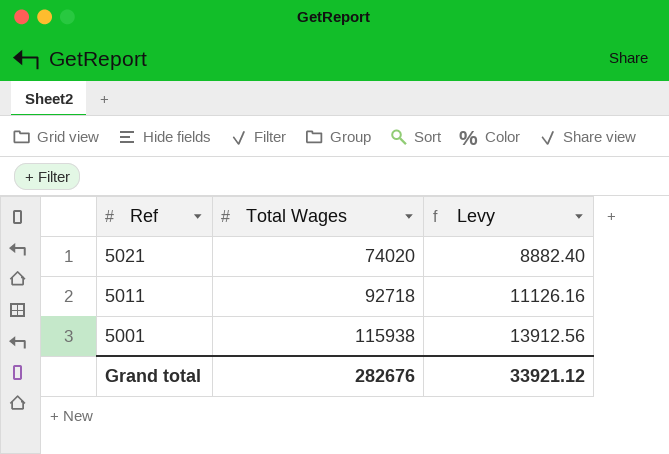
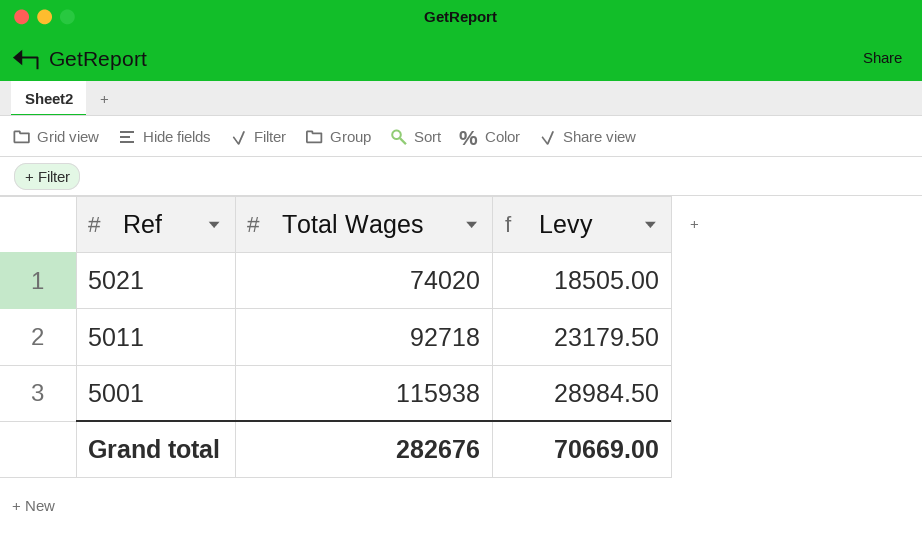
column Levy | formula: [Total Wages] * 0.12 -> [Total Wages] * 0.25
Grand total | Levy: 33921.12 -> 70669.00

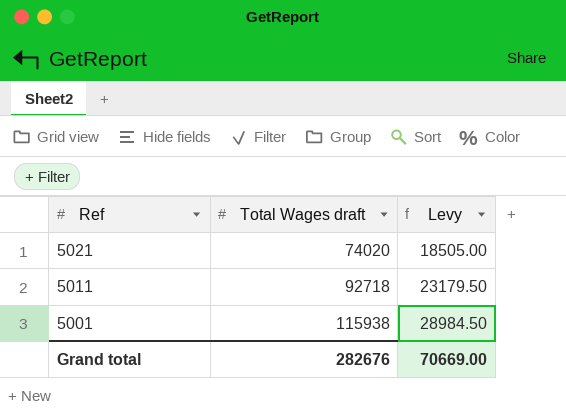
column name: Total Wages -> Total Wages draft

